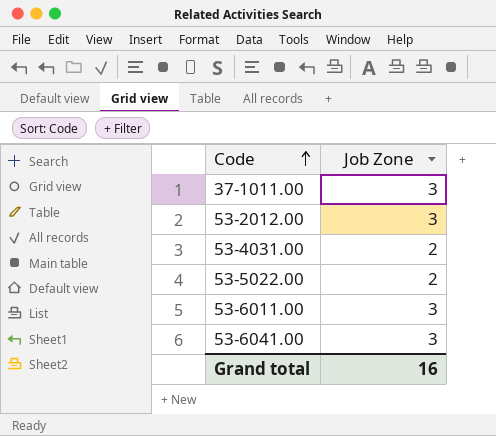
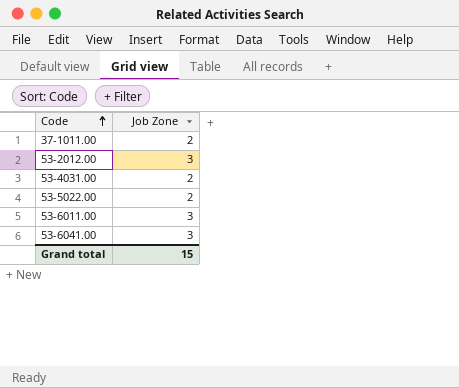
37-1011.00 | Job Zone: 3 -> 2
Grand total | Job Zone: 16 -> 15

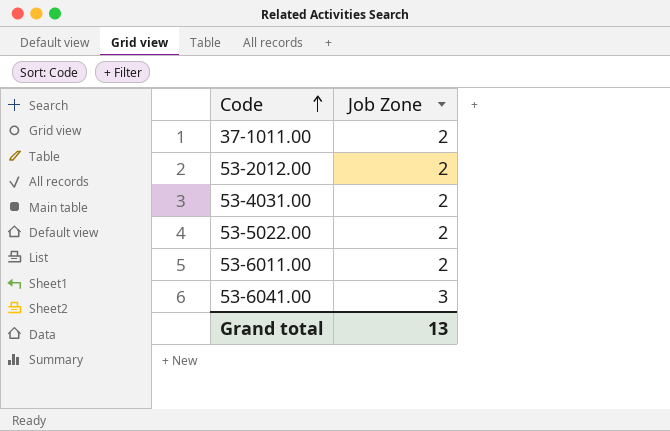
53-2012.00 | Job Zone: 3 -> 2
53-6011.00 | Job Zone: 3 -> 2
Grand total | Job Zone: 15 -> 13

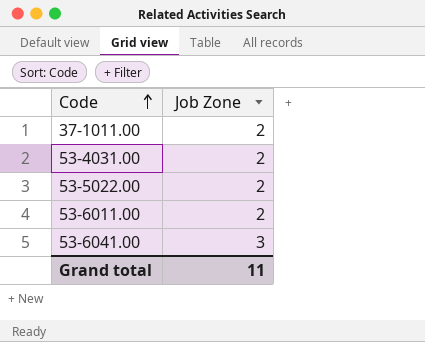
row 53-2012.00: 2 -> none
Grand total | Job Zone: 13 -> 11

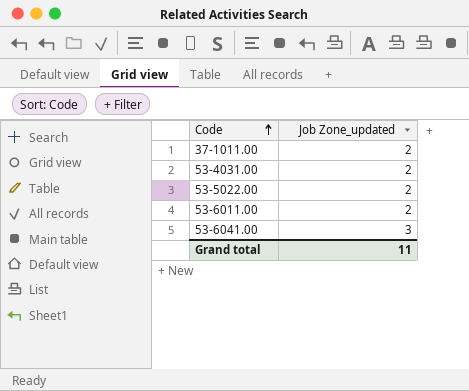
column name: Job Zone -> Job Zone_updated

